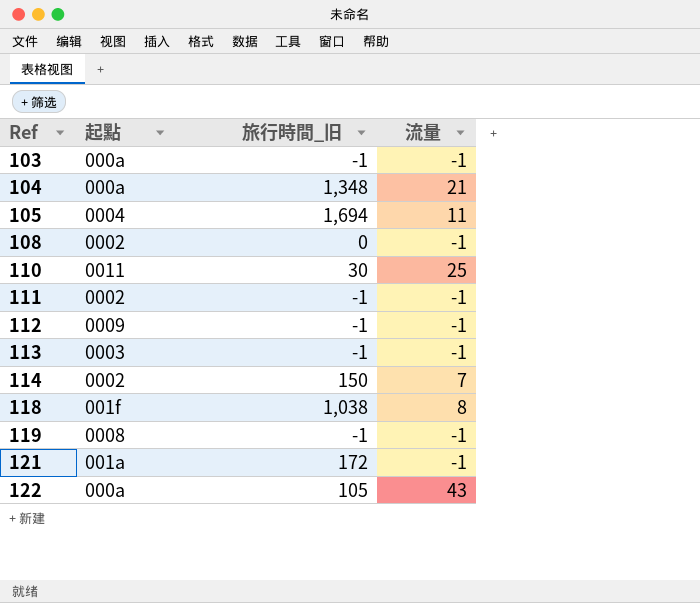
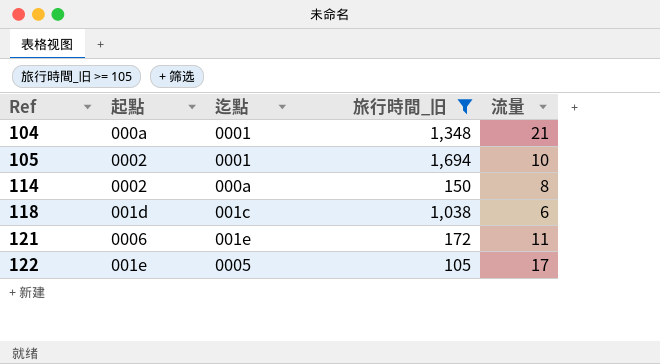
filter: none -> 旅行時間_旧 >= 105
column 迄點 | position: none -> 3
105 | 起點: 0004 -> 0002
105 | 流量: 11 -> 10
114 | 流量: 7 -> 8
118 | 起點: 001f -> 001d
118 | 流量: 8 -> 6
121 | 起點: 001a -> 0006
121 | 流量: -1 -> 11
122 | 起點: 000a -> 001e
122 | 流量: 43 -> 17

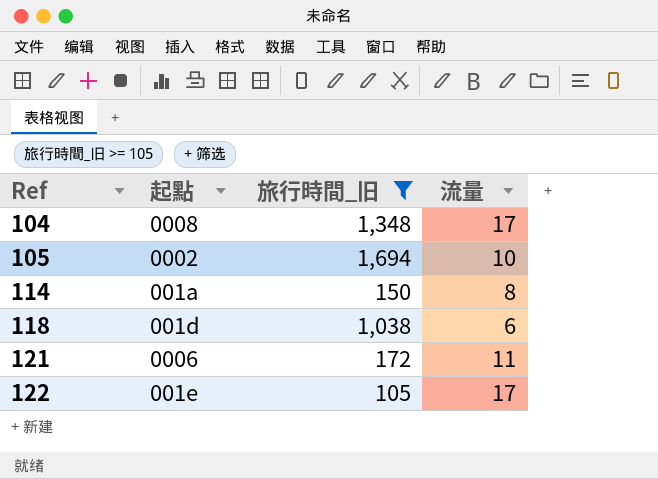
column 迄點 | position: 3 -> none
104 | 起點: 000a -> 0008
104 | 流量: 21 -> 17
114 | 起點: 0002 -> 001a

